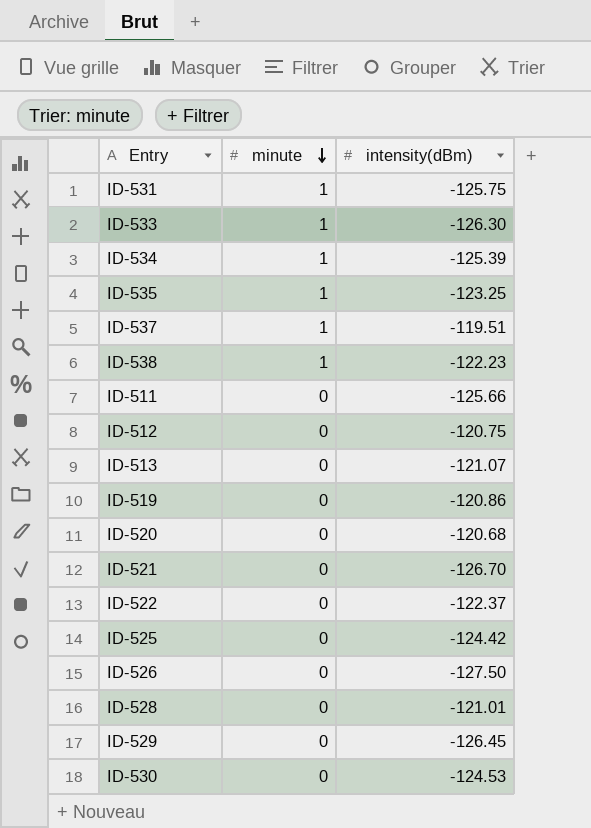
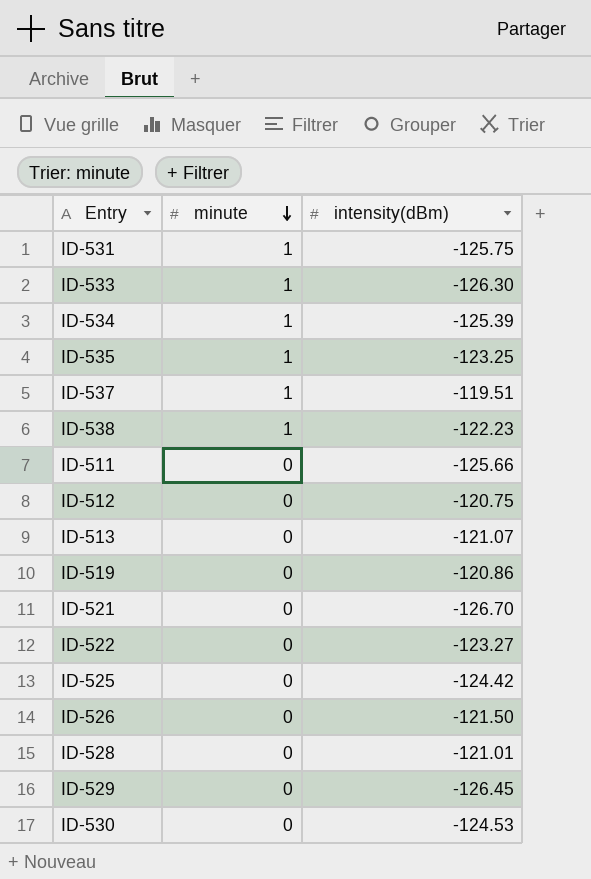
row ID-520: 0 | -120.68 -> none
ID-522 | intensity(dBm): -122.37 -> -123.27
ID-526 | intensity(dBm): -127.50 -> -121.50

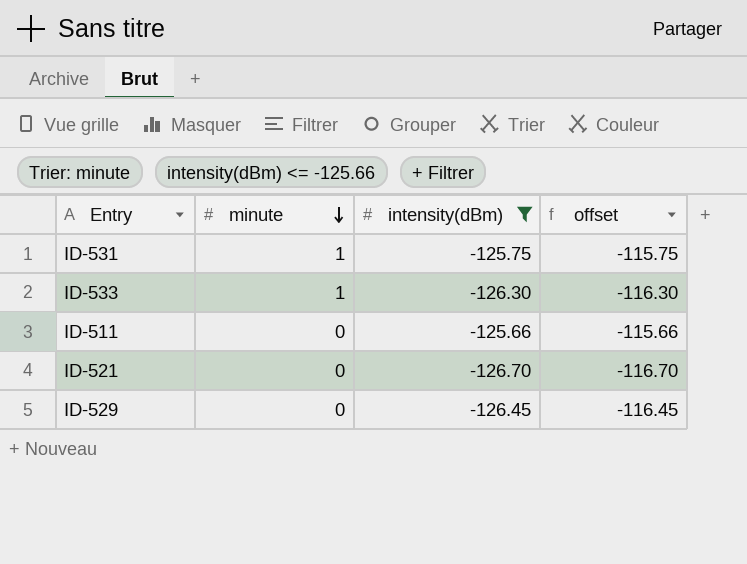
filter: none -> intensity(dBm) <= -125.66
column offset | formula: none -> [intensity(dBm)] + 10

